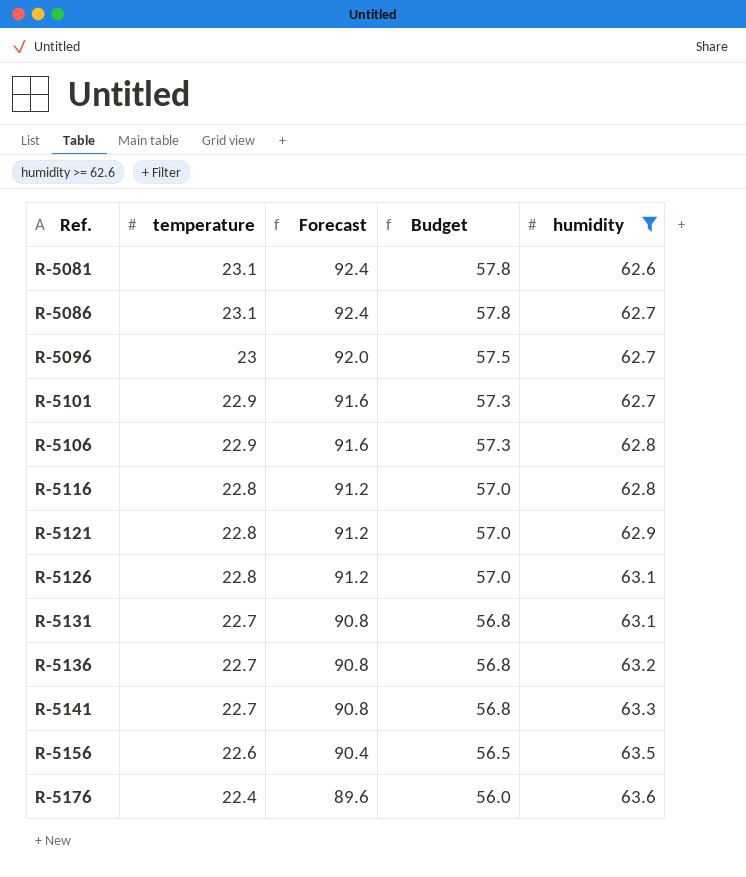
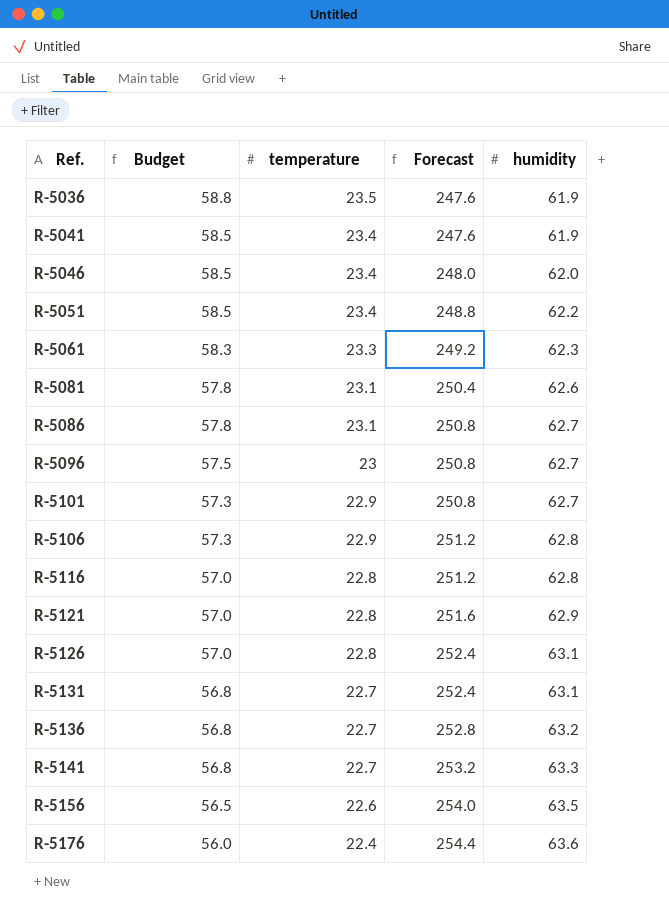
filter: humidity >= 62.6 -> none
column Budget | position: 4 -> 2
column Forecast | formula: [temperature] * 4 -> [humidity] * 4

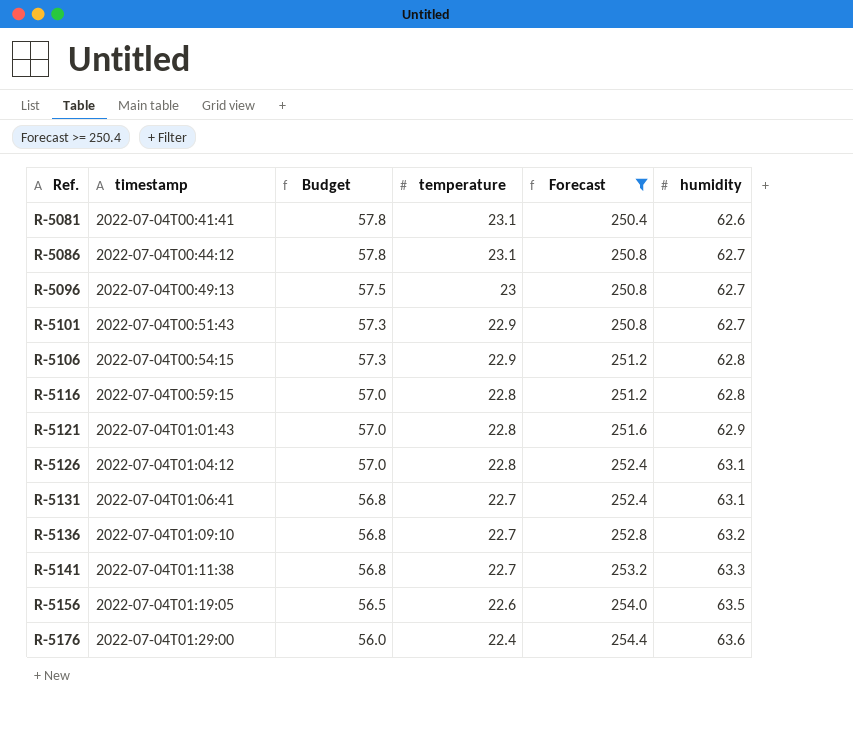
filter: none -> Forecast >= 250.4
column timestamp | position: none -> 2

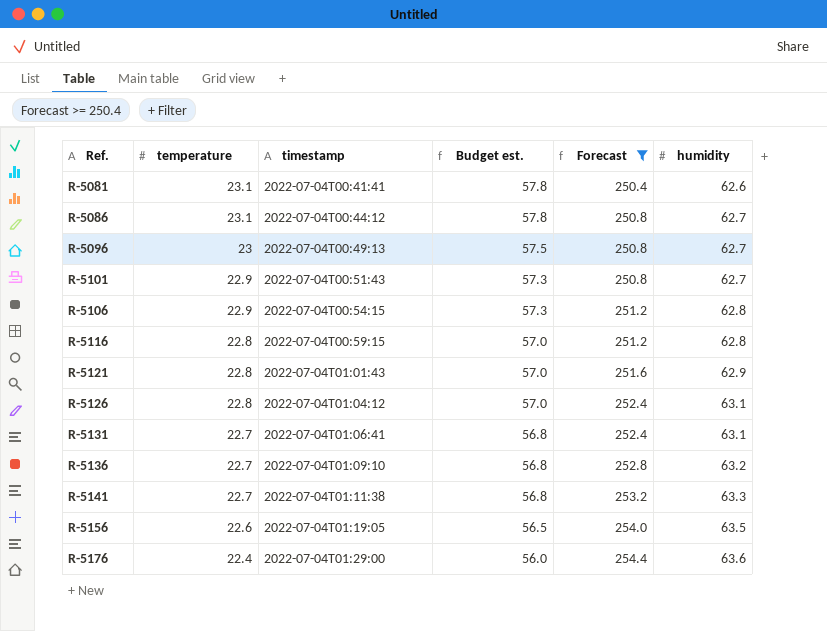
column temperature | position: 4 -> 2
column name: Budget -> Budget est.

